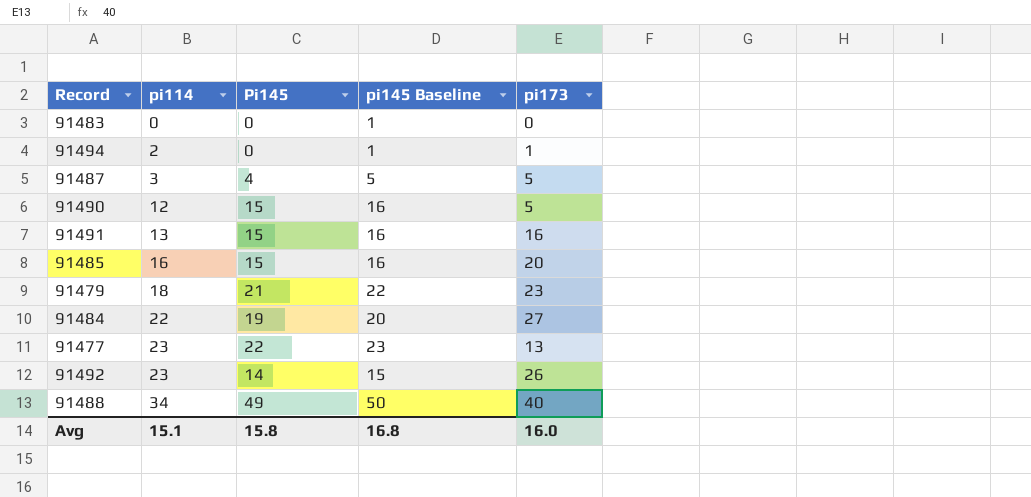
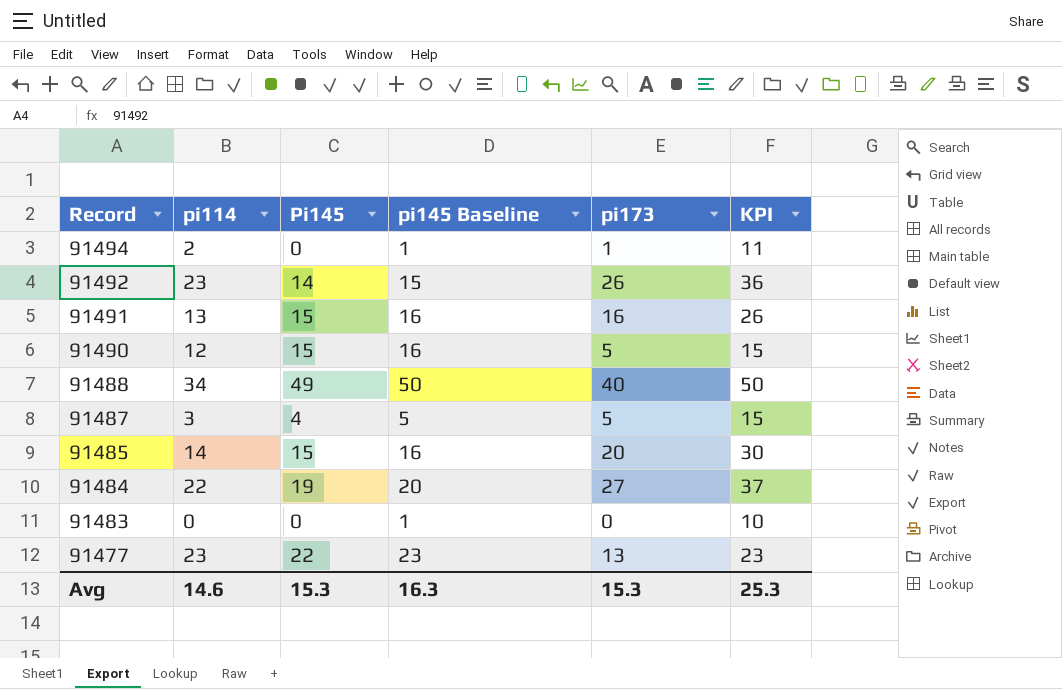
row order: pi114 ascending -> Record descending
column KPI | formula: none -> [pi173] + 10
row 91479: 18 | 21 | 22 | 23 -> none
91485 | pi114: 16 -> 14
Avg | pi114: 15.1 -> 14.6
Avg | Pi145: 15.8 -> 15.3
Avg | pi145 Baseline: 16.8 -> 16.3
Avg | pi173: 16.0 -> 15.3

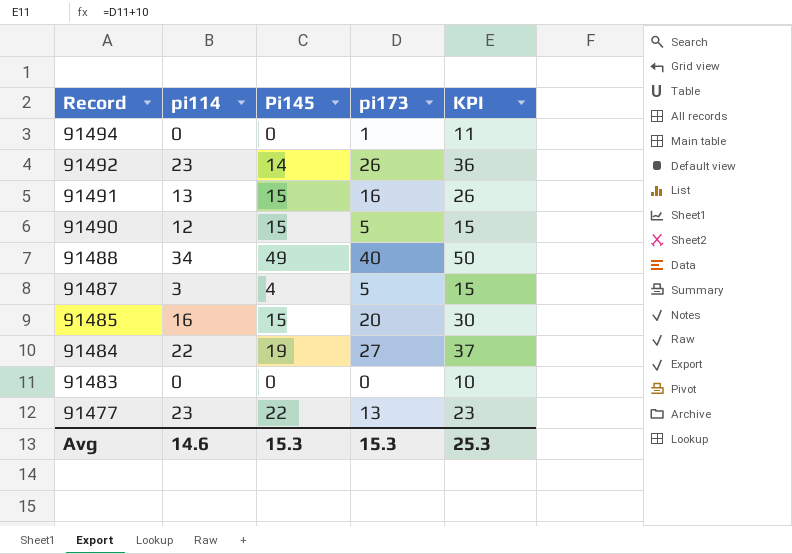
column pi145 Baseline | formula: [Pi145] + 1 -> none
91494 | pi114: 2 -> 0
91485 | pi114: 14 -> 16

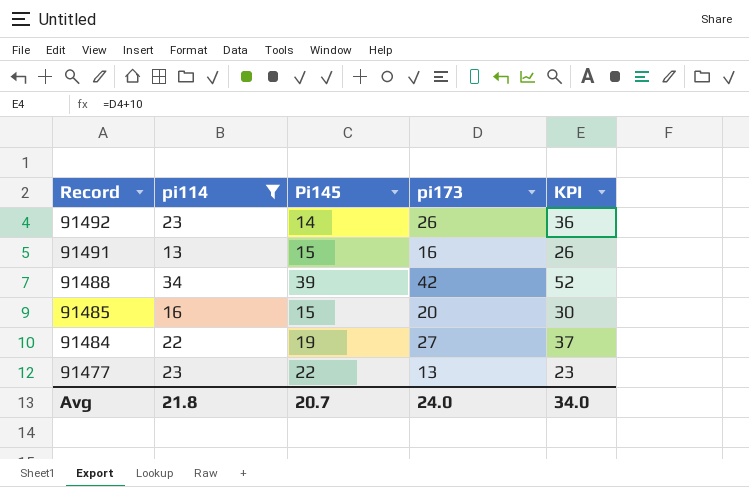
filter: none -> pi114 >= 13
91488 | Pi145: 49 -> 39
91488 | pi173: 40 -> 42
91488 | KPI: 50 -> 52
Avg | pi114: 14.6 -> 21.8
Avg | Pi145: 15.3 -> 20.7
Avg | pi173: 15.3 -> 24.0
Avg | KPI: 25.3 -> 34.0

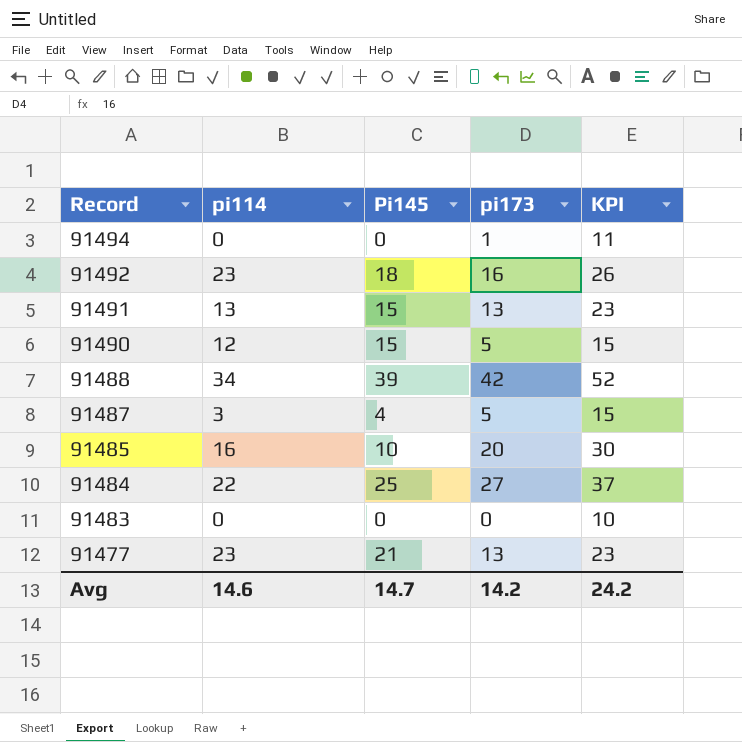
filter: pi114 >= 13 -> none
91492 | Pi145: 14 -> 18
91492 | pi173: 26 -> 16
91492 | KPI: 36 -> 26
91491 | pi173: 16 -> 13
91491 | KPI: 26 -> 23
91485 | Pi145: 15 -> 10
91484 | Pi145: 19 -> 25
91477 | Pi145: 22 -> 21
Avg | pi114: 21.8 -> 14.6
Avg | Pi145: 20.7 -> 14.7
Avg | pi173: 24.0 -> 14.2
Avg | KPI: 34.0 -> 24.2

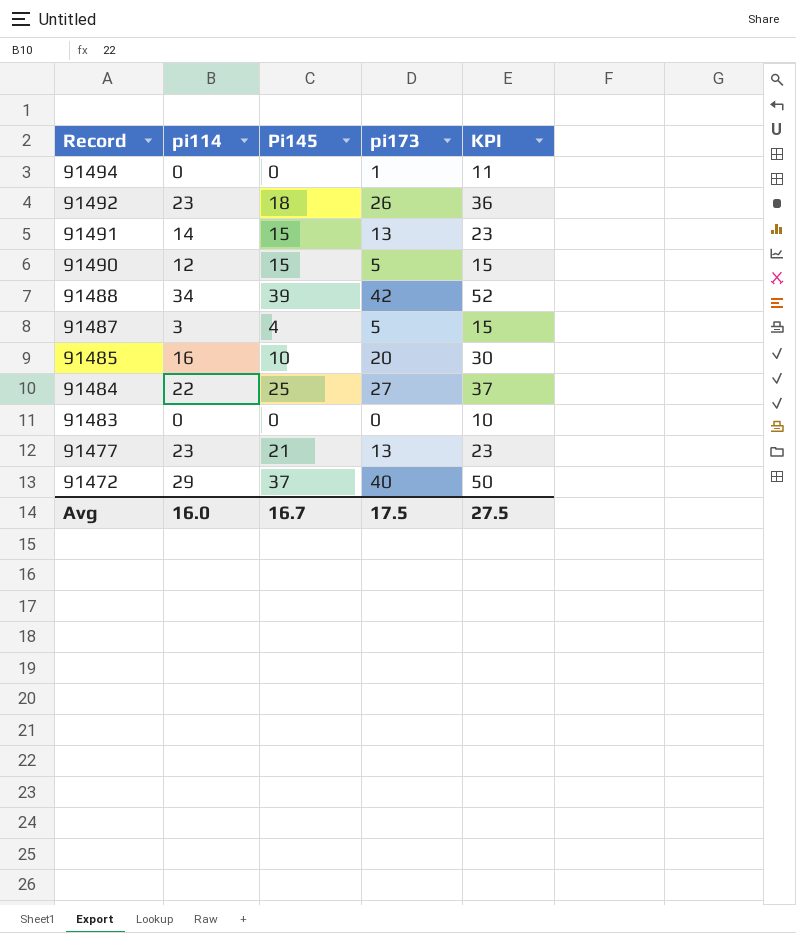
91492 | pi173: 16 -> 26
91492 | KPI: 26 -> 36
91491 | pi114: 13 -> 14
row 91472: none -> 29 | 37 | 40 | 50
Avg | pi114: 14.6 -> 16.0
Avg | Pi145: 14.7 -> 16.7
Avg | pi173: 14.2 -> 17.5
Avg | KPI: 24.2 -> 27.5

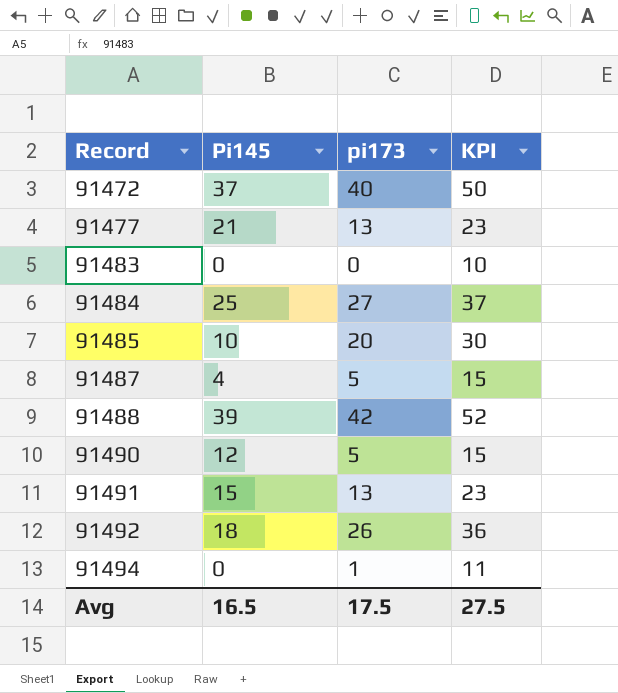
row order: Record descending -> Record ascending
column pi114 | position: 2 -> none
91490 | Pi145: 15 -> 12
Avg | Pi145: 16.7 -> 16.5

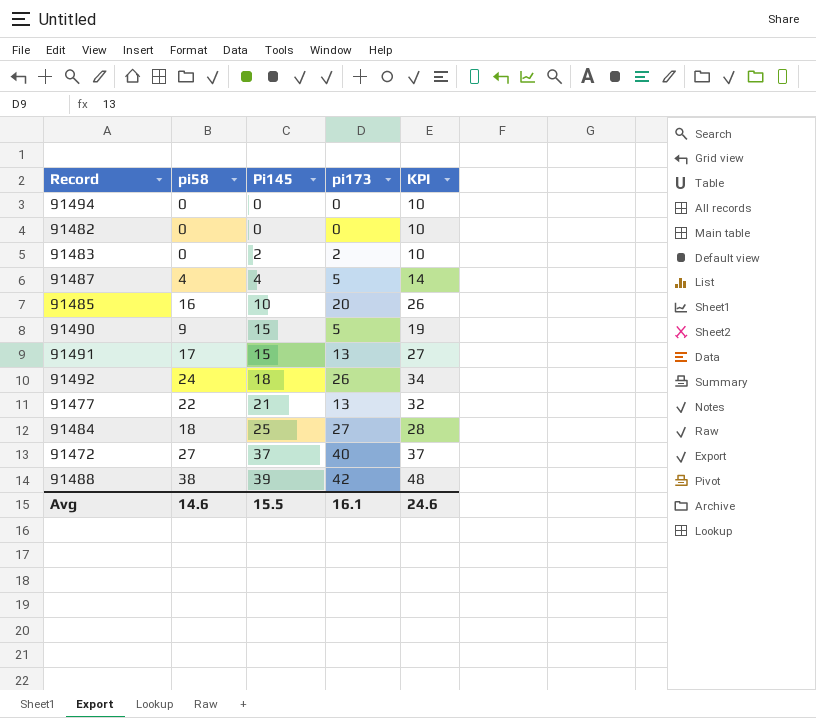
row order: Record ascending -> Pi145 ascending
column pi58 | position: none -> 2
column KPI | formula: [pi173] + 10 -> [pi58] + 10
91494 | pi173: 1 -> 0
row 91482: none -> 0 | 0 | 0 | 10
91483 | Pi145: 0 -> 2
91483 | pi173: 0 -> 2
91490 | Pi145: 12 -> 15
Avg | Pi145: 16.5 -> 15.5
Avg | pi173: 17.5 -> 16.1
Avg | KPI: 27.5 -> 24.6

